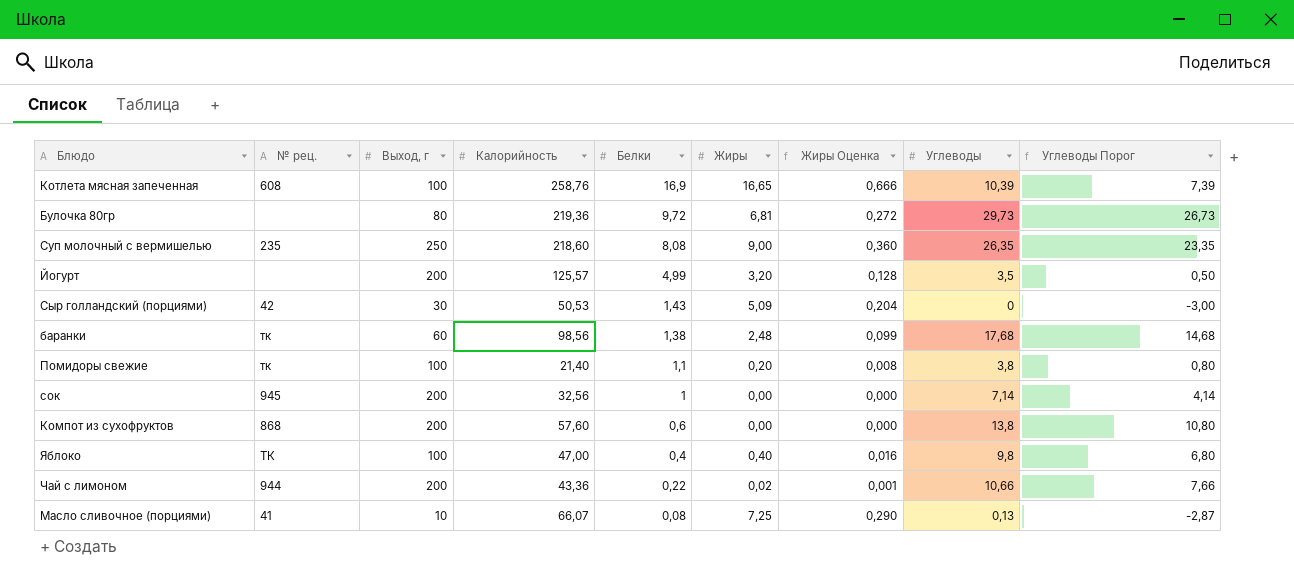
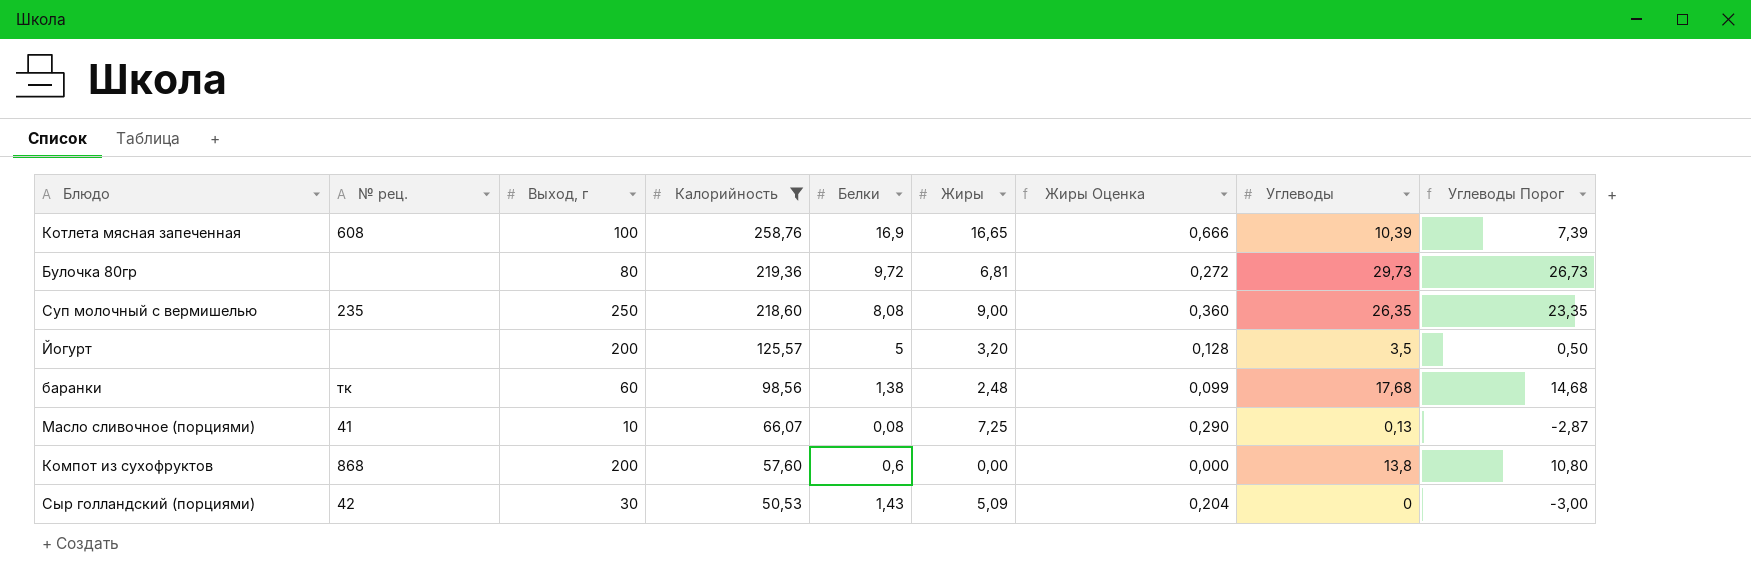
filter: none -> Калорийность >= 50,53
row order: Белки descending -> Калорийность descending
Йогурт | Белки: 4,99 -> 5

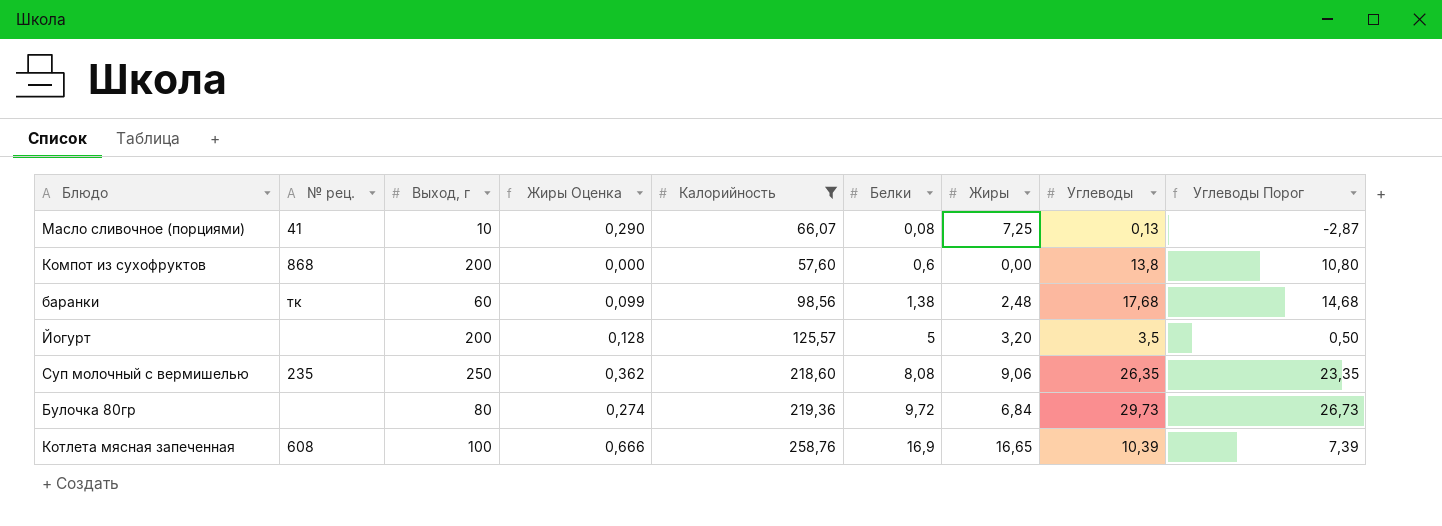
row order: Калорийность descending -> Белки ascending
column Жиры Оценка | position: 7 -> 4
row Сыр голландский (порциями): 42 | 30 | 50,53 | 1,43 | 5,09 | 0,204 | 0 | -3,00 -> none
Суп молочный с вермишелью | Жиры Оценка: 0,360 -> 0,362
Суп молочный с вермишелью | Жиры: 9,00 -> 9,06
Булочка 80гр | Жиры Оценка: 0,272 -> 0,274
Булочка 80гр | Жиры: 6,81 -> 6,84

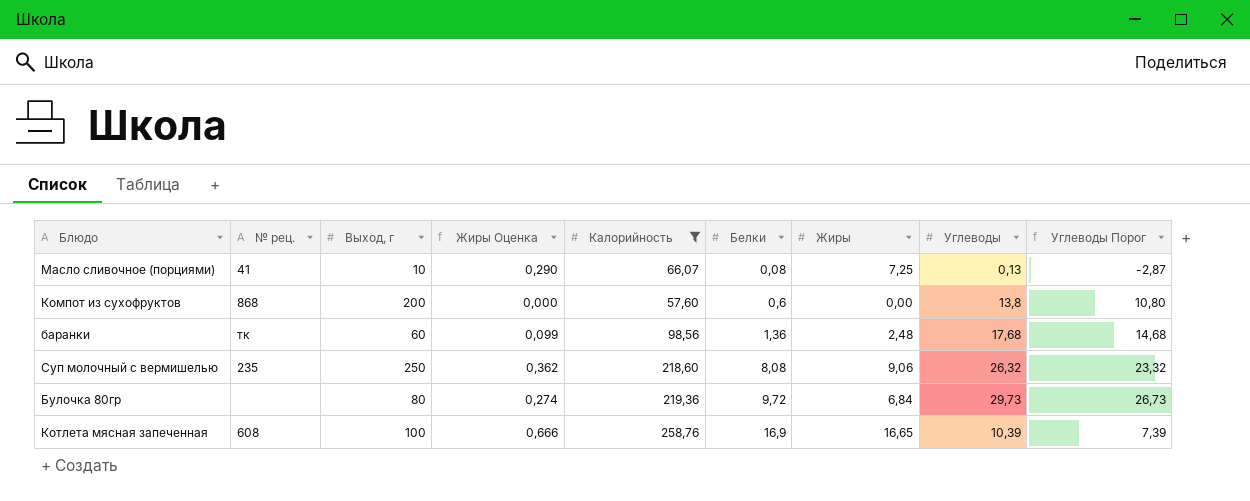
row Йогурт: none | 200 | 0,128 | 125,57 | 5 | 3,20 | 3,5 | 0,50 -> none
баранки | Белки: 1,38 -> 1,36
Суп молочный с вермишелью | Углеводы: 26,35 -> 26,32
Суп молочный с вермишелью | Углеводы Порог: 23,35 -> 23,32

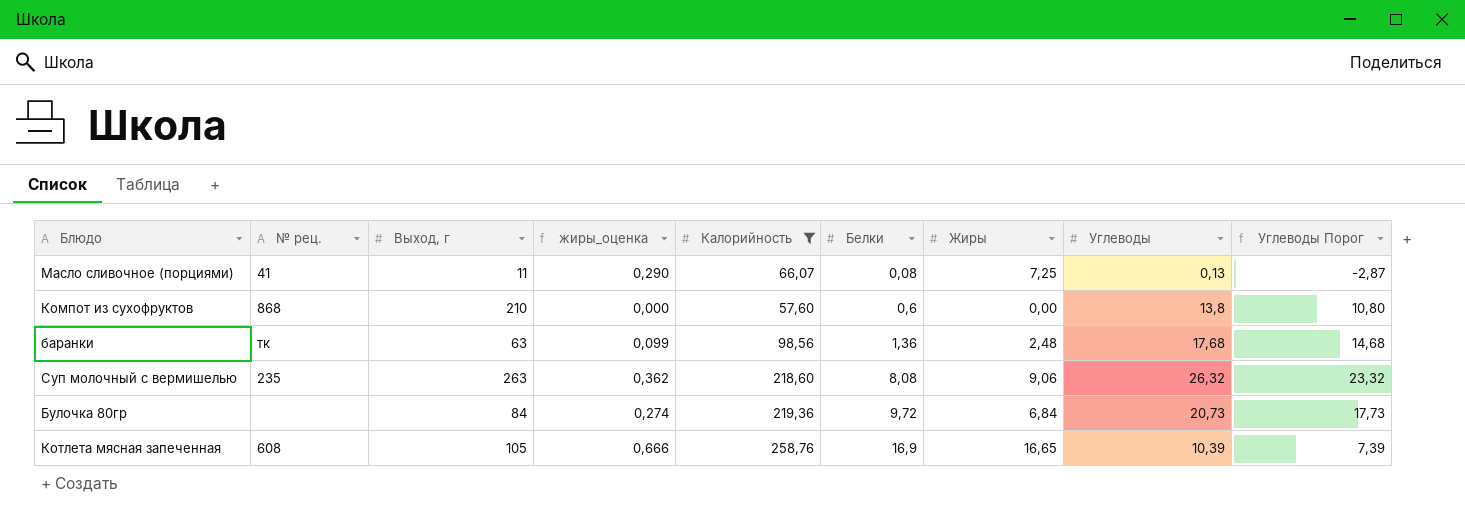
column name: Жиры Оценка -> жиры_оценка
Масло сливочное (порциями) | Выход, г: 10 -> 11
Компот из сухофруктов | Выход, г: 200 -> 210
баранки | Выход, г: 60 -> 63
Суп молочный с вермишелью | Выход, г: 250 -> 263
Булочка 80гр | Выход, г: 80 -> 84
Булочка 80гр | Углеводы: 29,73 -> 20,73
Булочка 80гр | Углеводы Порог: 26,73 -> 17,73
Котлета мясная запеченная | Выход, г: 100 -> 105

